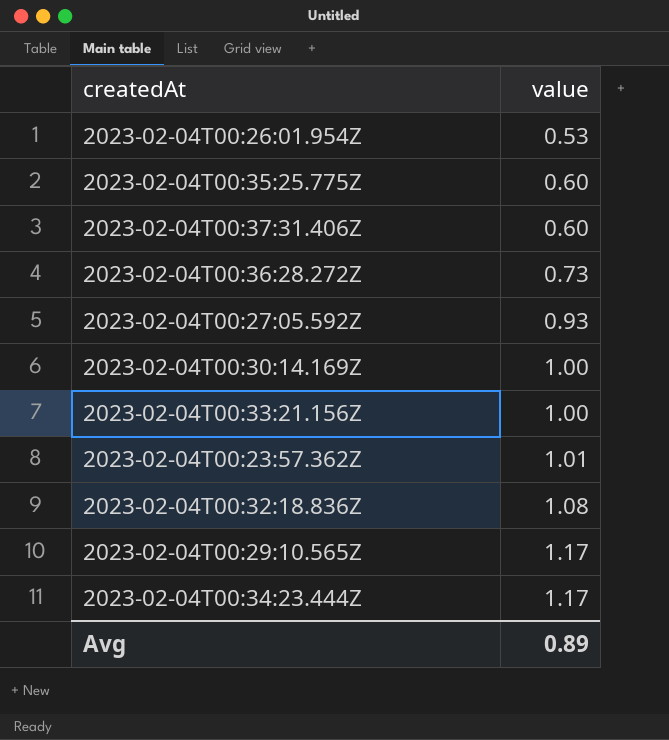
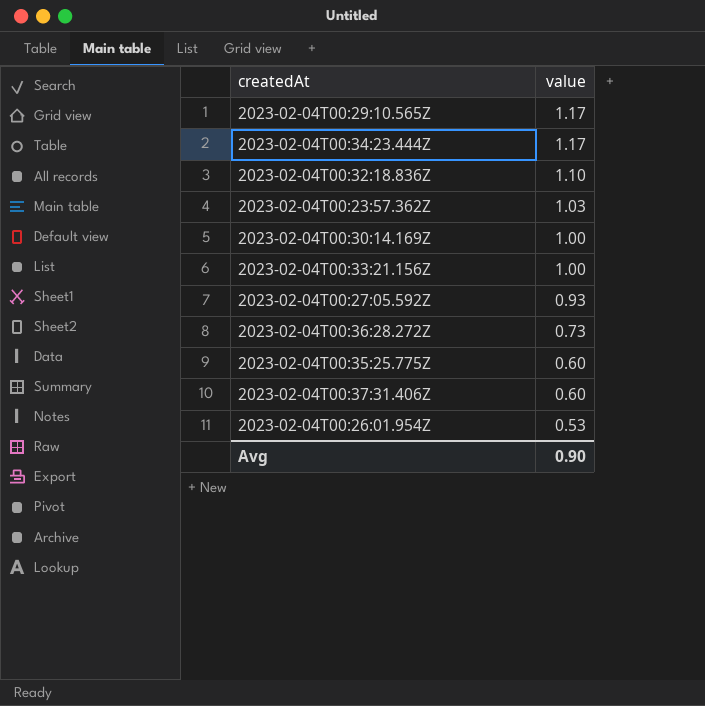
row order: value ascending -> value descending
2023-02-04T00:32:18.836Z | value: 1.08 -> 1.10
2023-02-04T00:23:57.362Z | value: 1.01 -> 1.03
Avg | value: 0.89 -> 0.90

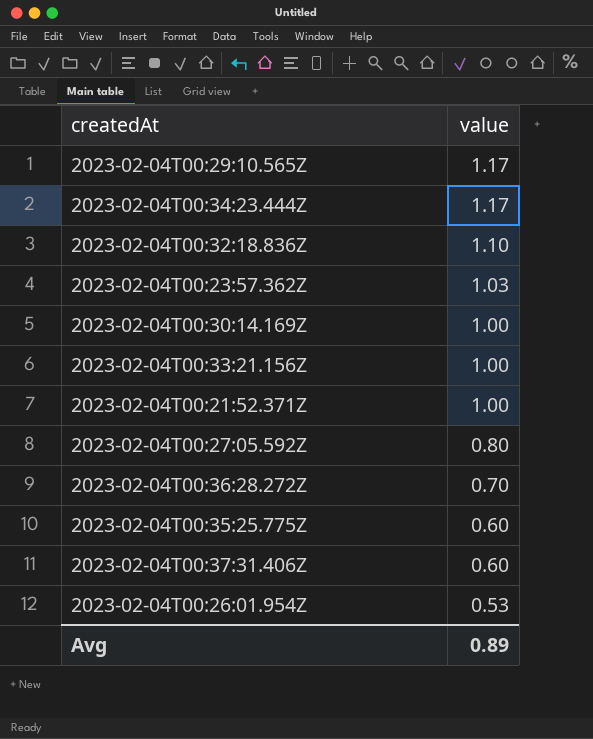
row 2023-02-04T00:21:52.371Z: none -> 1.00
2023-02-04T00:27:05.592Z | value: 0.93 -> 0.80
2023-02-04T00:36:28.272Z | value: 0.73 -> 0.70
Avg | value: 0.90 -> 0.89

